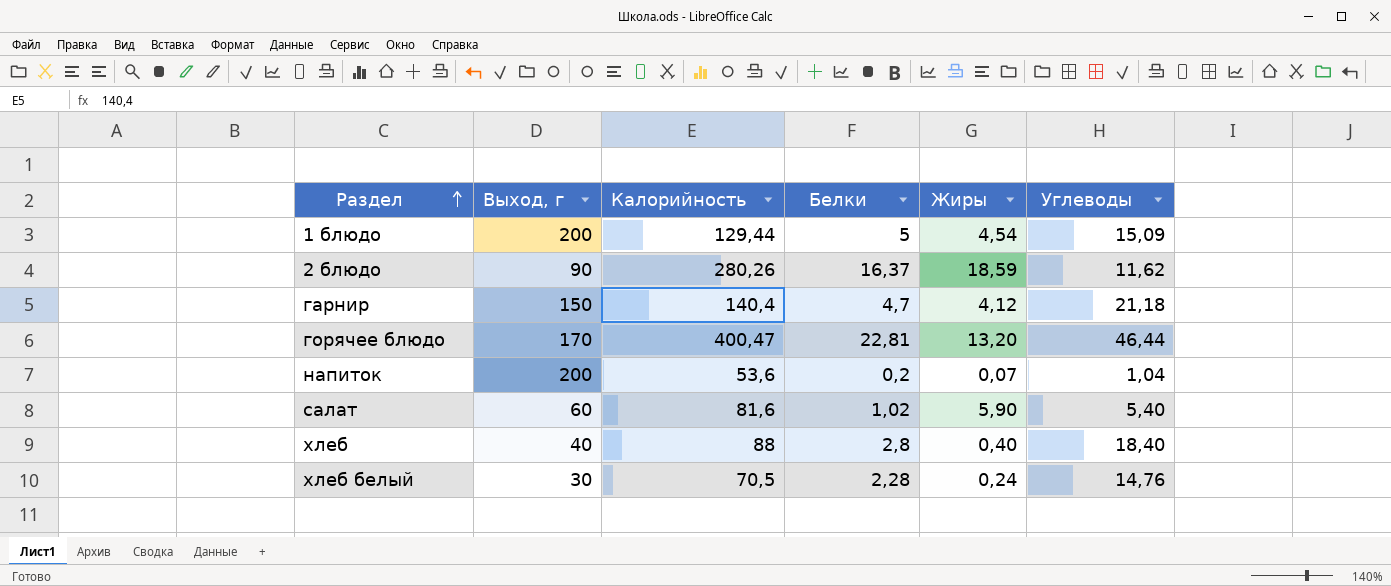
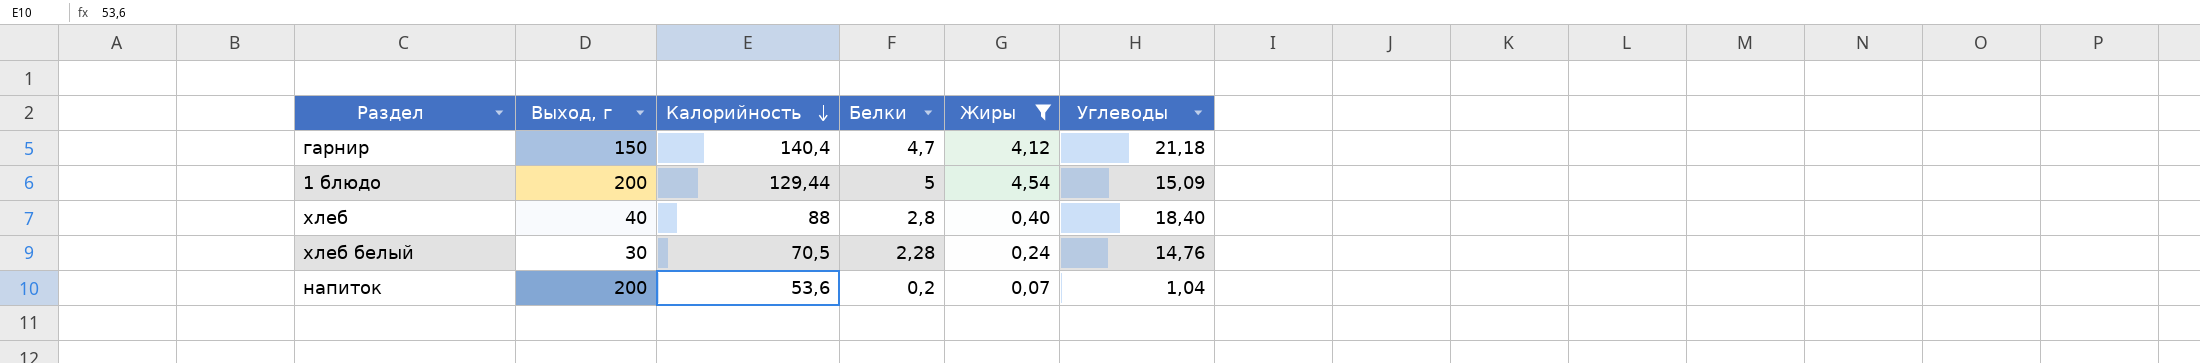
filter: none -> Жиры <= 4,54
row order: Раздел ascending -> Калорийность descending

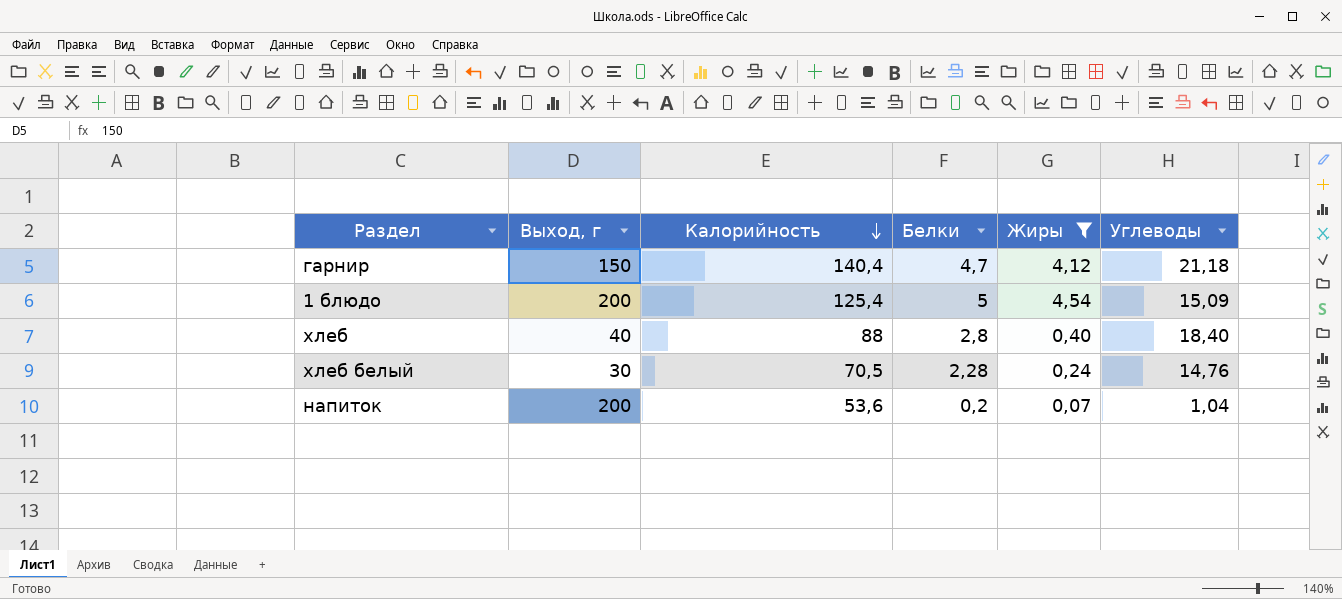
1 блюдо | Калорийность: 129,44 -> 125,4

